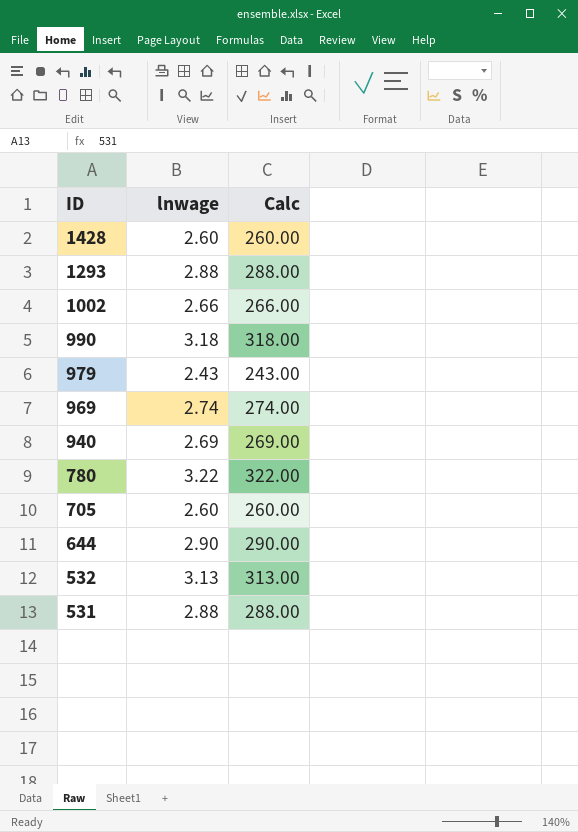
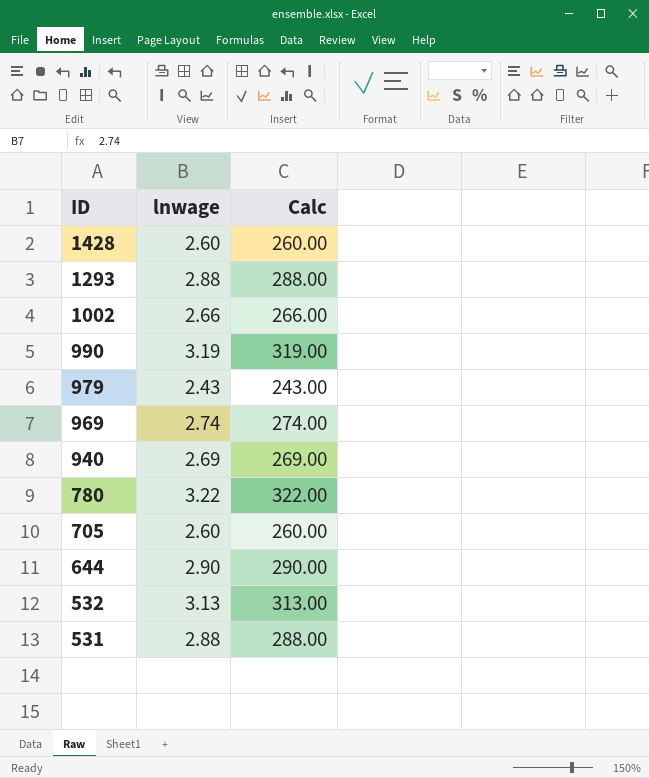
990 | lnwage: 3.18 -> 3.19
990 | Calc: 318.00 -> 319.00

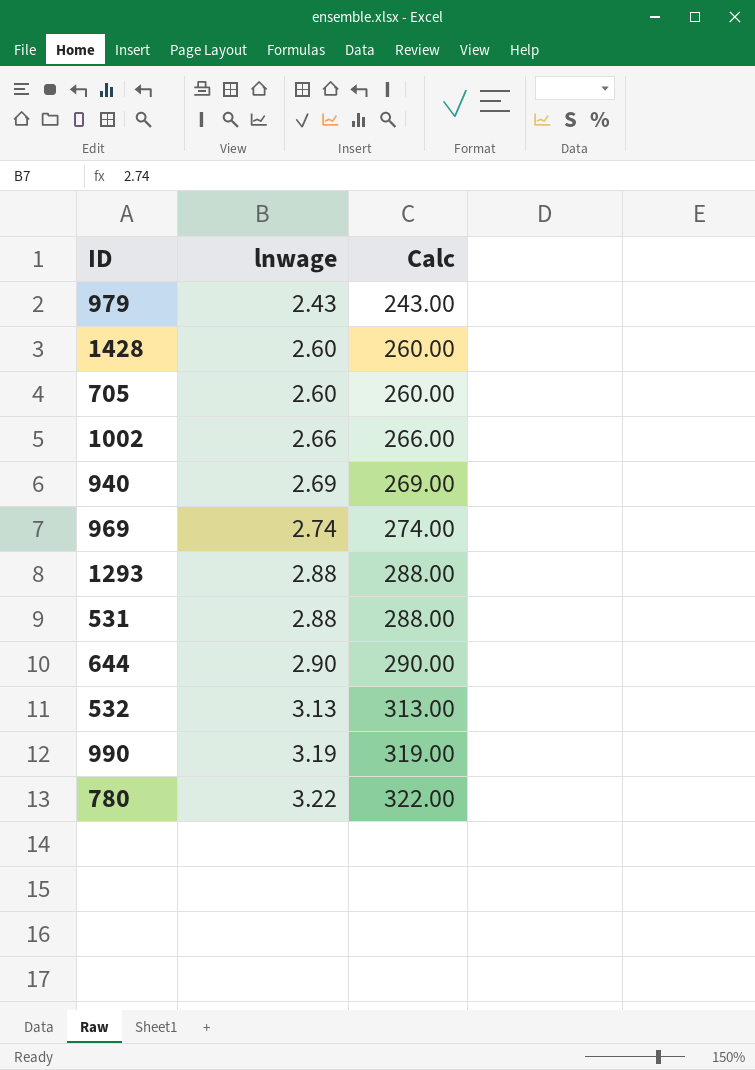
row order: ID descending -> lnwage ascending

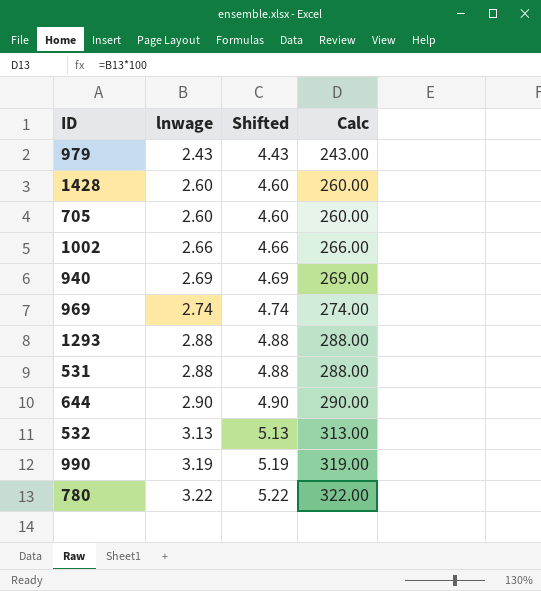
column Shifted | formula: none -> [lnwage] + 2

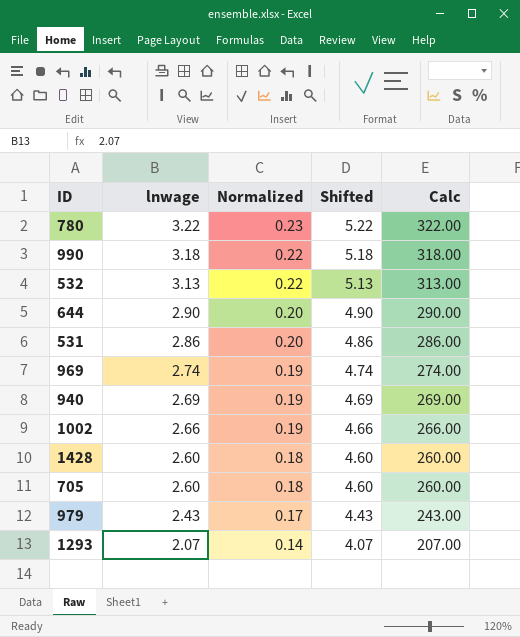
row order: lnwage ascending -> lnwage descending
column Normalized | formula: none -> [lnwage] * 0.07
990 | lnwage: 3.19 -> 3.18
990 | Shifted: 5.19 -> 5.18
990 | Calc: 319.00 -> 318.00
531 | lnwage: 2.88 -> 2.86
531 | Shifted: 4.88 -> 4.86
531 | Calc: 288.00 -> 286.00
1293 | lnwage: 2.88 -> 2.07
1293 | Shifted: 4.88 -> 4.07
1293 | Calc: 288.00 -> 207.00

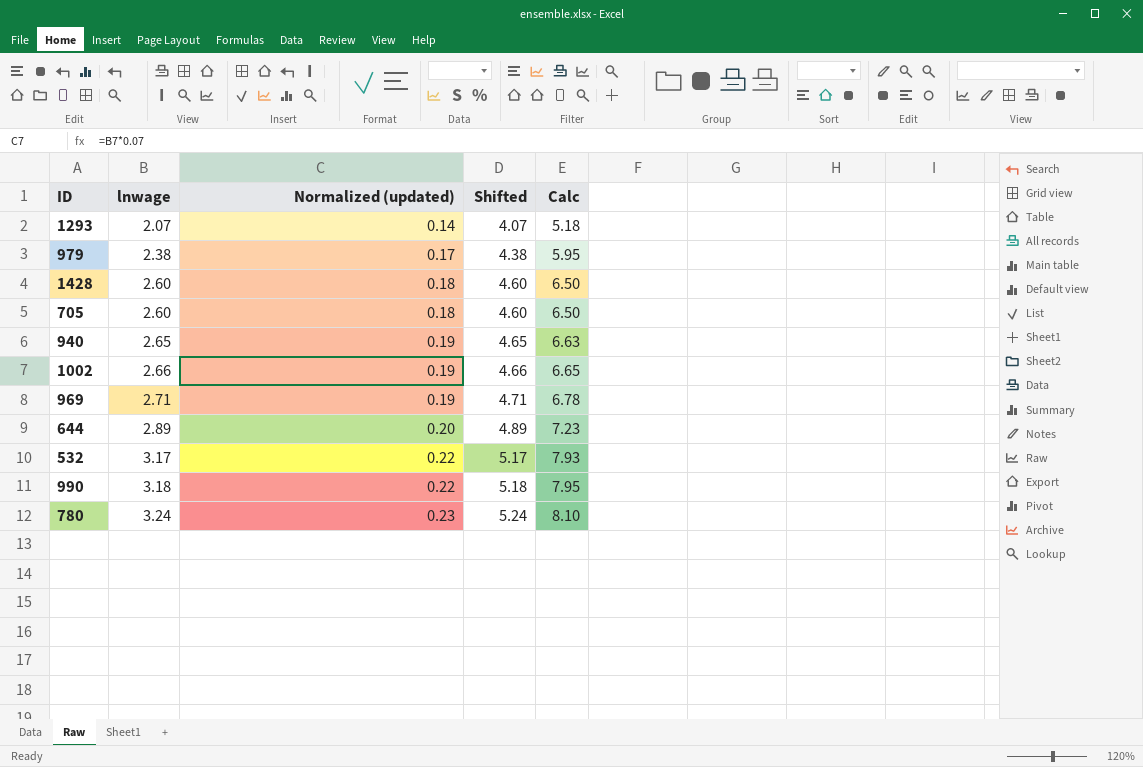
row order: lnwage descending -> lnwage ascending
column name: Normalized -> Normalized (updated)
column Calc | formula: [lnwage] * 100 -> [lnwage] * 2.5
row 531: 2.86 | 0.20 | 4.86 | 286.00 -> none
979 | lnwage: 2.43 -> 2.38
979 | Shifted: 4.43 -> 4.38
940 | lnwage: 2.69 -> 2.65
940 | Shifted: 4.69 -> 4.65
969 | lnwage: 2.74 -> 2.71
969 | Shifted: 4.74 -> 4.71
644 | lnwage: 2.90 -> 2.89
644 | Shifted: 4.90 -> 4.89
532 | lnwage: 3.13 -> 3.17
532 | Shifted: 5.13 -> 5.17
780 | lnwage: 3.22 -> 3.24
780 | Shifted: 5.22 -> 5.24

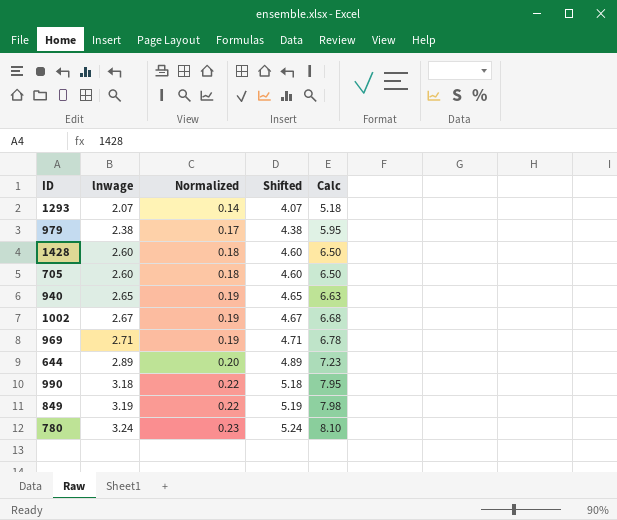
column name: Normalized (updated) -> Normalized
row 532: 3.17 | 0.22 | 5.17 | 7.93 -> none
1002 | lnwage: 2.66 -> 2.67
1002 | Shifted: 4.66 -> 4.67
1002 | Calc: 6.65 -> 6.68
row 849: none -> 3.19 | 0.22 | 5.19 | 7.98

